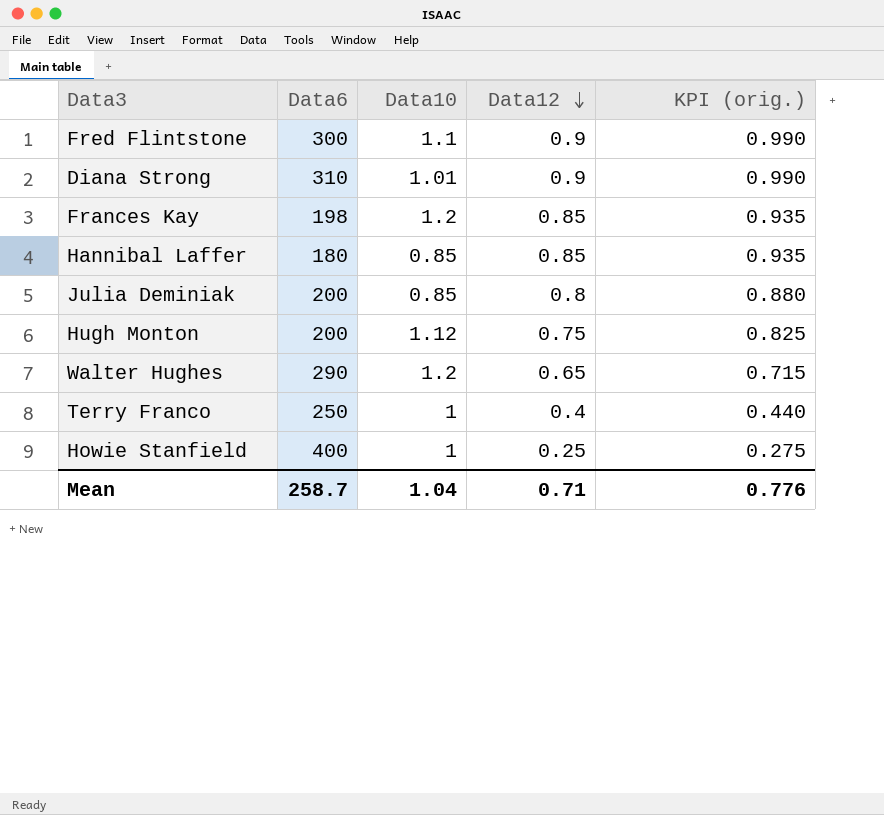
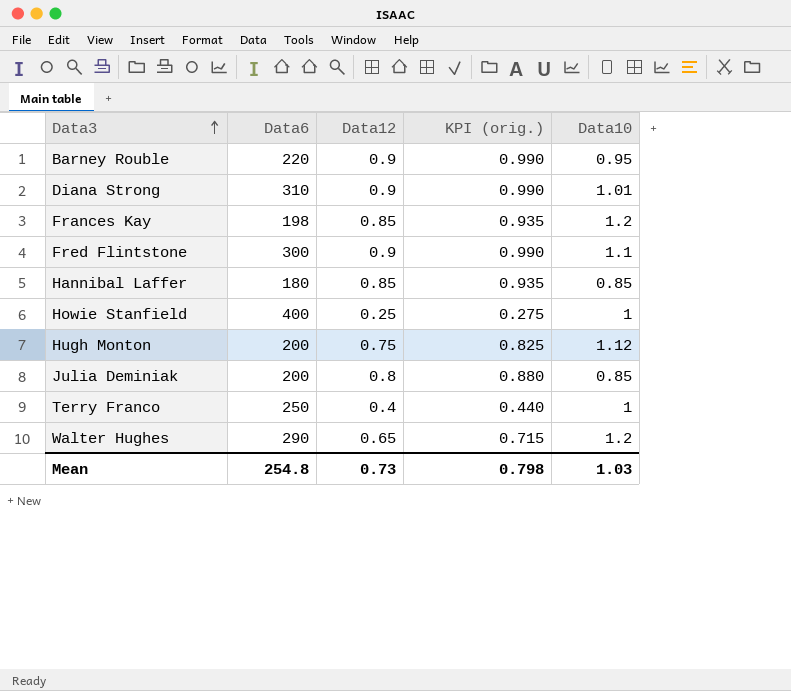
row order: Data12 descending -> Data3 ascending
column Data10 | position: 3 -> 5
row Barney Rouble: none -> 220 | 0.9 | 0.990 | 0.95
Mean | Data6: 258.7 -> 254.8
Mean | Data12: 0.71 -> 0.73
Mean | KPI (orig.): 0.776 -> 0.798
Mean | Data10: 1.04 -> 1.03

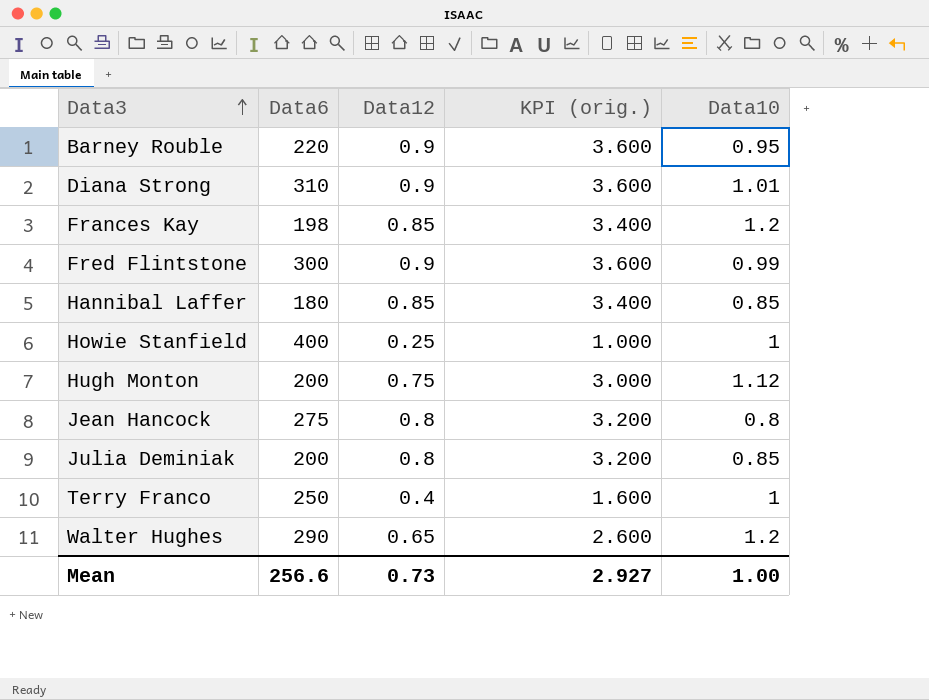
column KPI (orig.) | formula: [Data12] * 1.1 -> [Data12] * 4
Fred Flintstone | Data10: 1.1 -> 0.99
row Jean Hancock: none -> 275 | 0.8 | 3.200 | 0.8
Mean | Data6: 254.8 -> 256.6
Mean | KPI (orig.): 0.798 -> 2.927
Mean | Data10: 1.03 -> 1.00

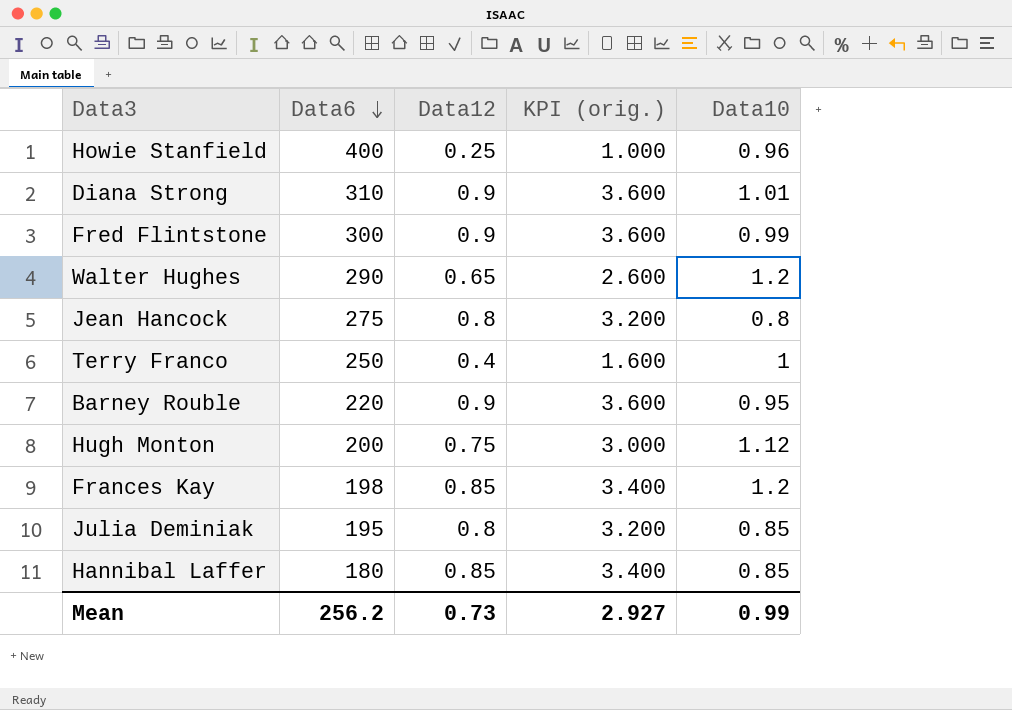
row order: Data3 ascending -> Data6 descending
Howie Stanfield | Data10: 1 -> 0.96
Julia Deminiak | Data6: 200 -> 195
Mean | Data6: 256.6 -> 256.2
Mean | Data10: 1.00 -> 0.99

